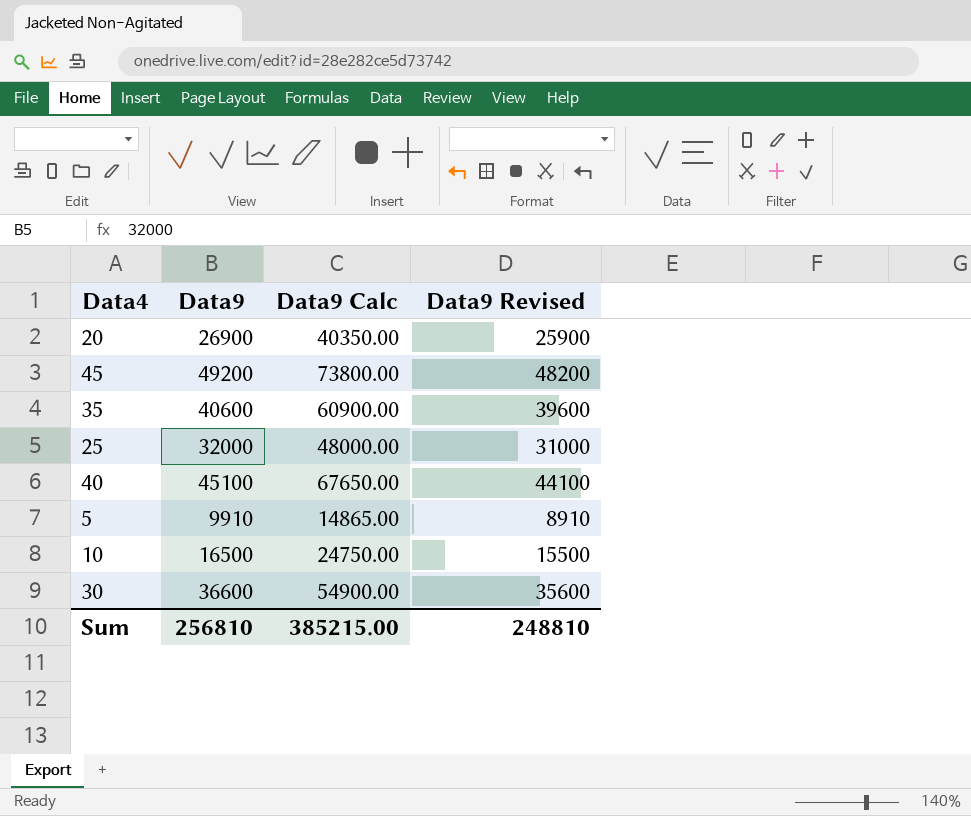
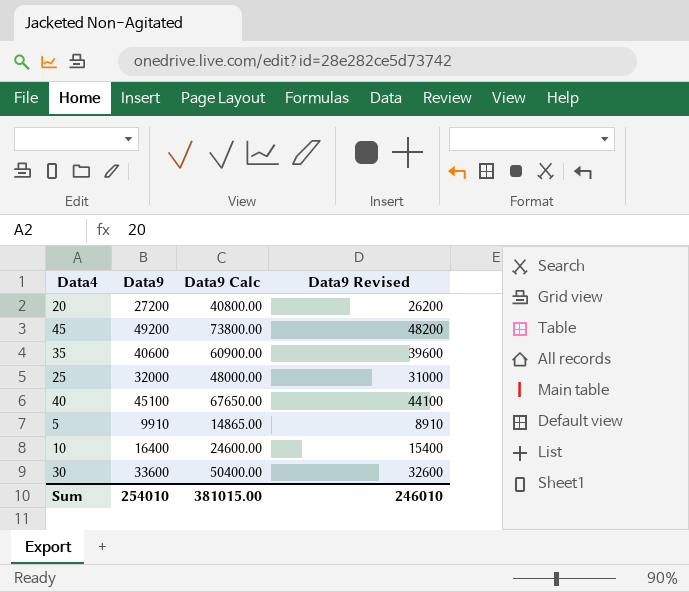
20 | Data9: 26900 -> 27200
20 | Data9 Calc: 40350.00 -> 40800.00
20 | Data9 Revised: 25900 -> 26200
10 | Data9: 16500 -> 16400
10 | Data9 Calc: 24750.00 -> 24600.00
10 | Data9 Revised: 15500 -> 15400
30 | Data9: 36600 -> 33600
30 | Data9 Calc: 54900.00 -> 50400.00
30 | Data9 Revised: 35600 -> 32600
Sum | Data9: 256810 -> 254010
Sum | Data9 Calc: 385215.00 -> 381015.00
Sum | Data9 Revised: 248810 -> 246010

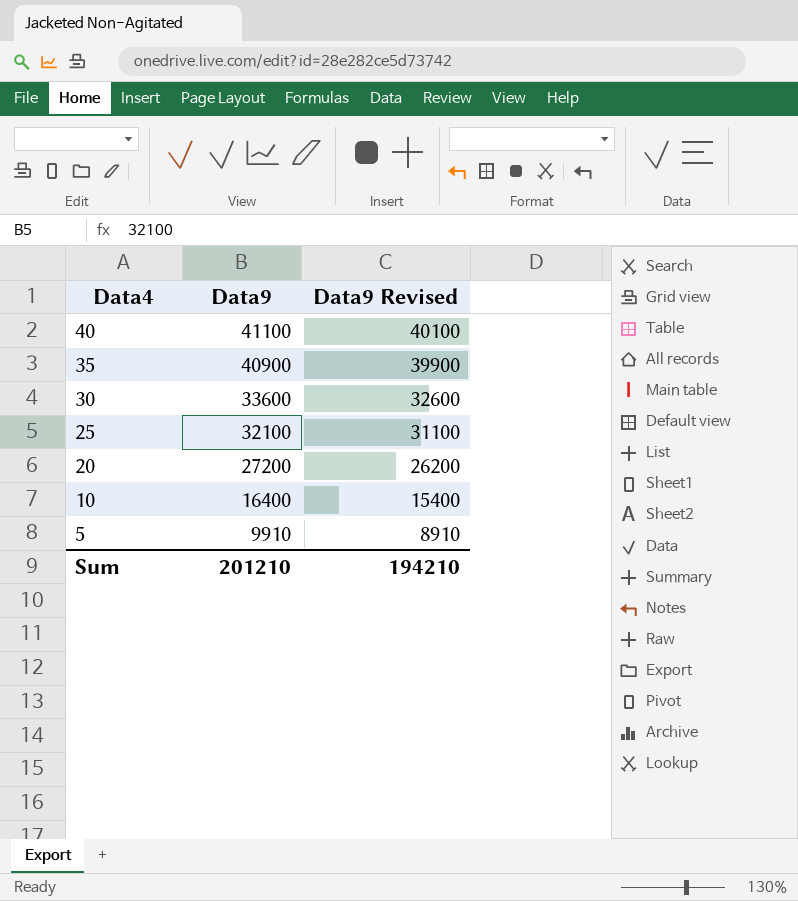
row order: none -> Data4 descending
column Data9 Calc | formula: [Data9] * 1.5 -> none
row 45: 49200 | 73800.00 | 48200 -> none
40 | Data9: 45100 -> 41100
40 | Data9 Revised: 44100 -> 40100
35 | Data9: 40600 -> 40900
35 | Data9 Revised: 39600 -> 39900
25 | Data9: 32000 -> 32100
25 | Data9 Revised: 31000 -> 31100
Sum | Data9: 254010 -> 201210
Sum | Data9 Revised: 246010 -> 194210

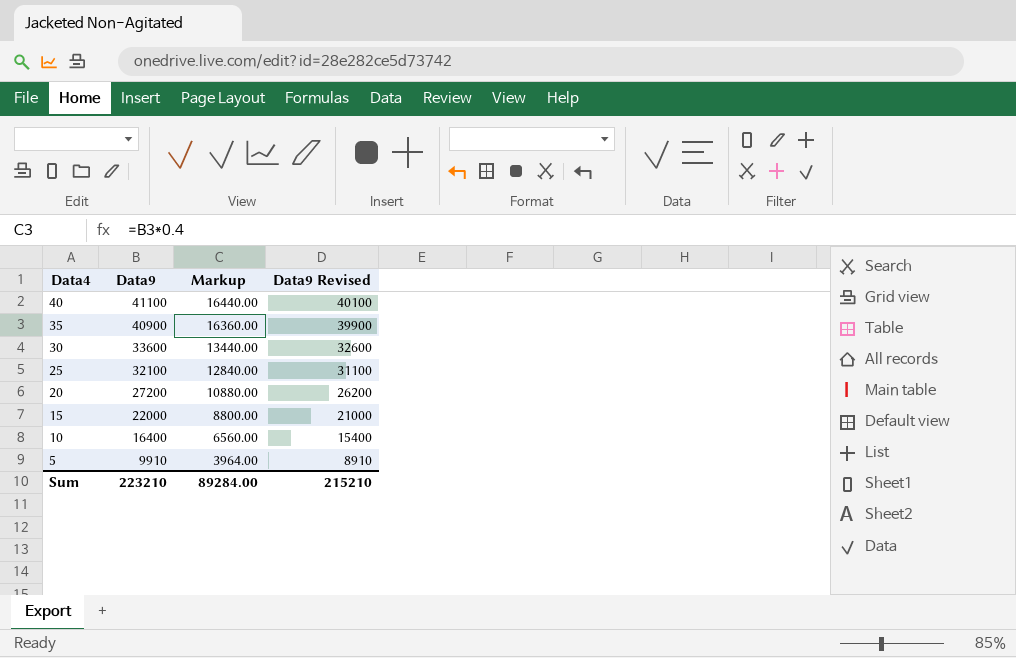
column Markup | formula: none -> [Data9] * 0.4
row 15: none -> 22000 | 8800.00 | 21000
Sum | Data9: 201210 -> 223210
Sum | Data9 Revised: 194210 -> 215210

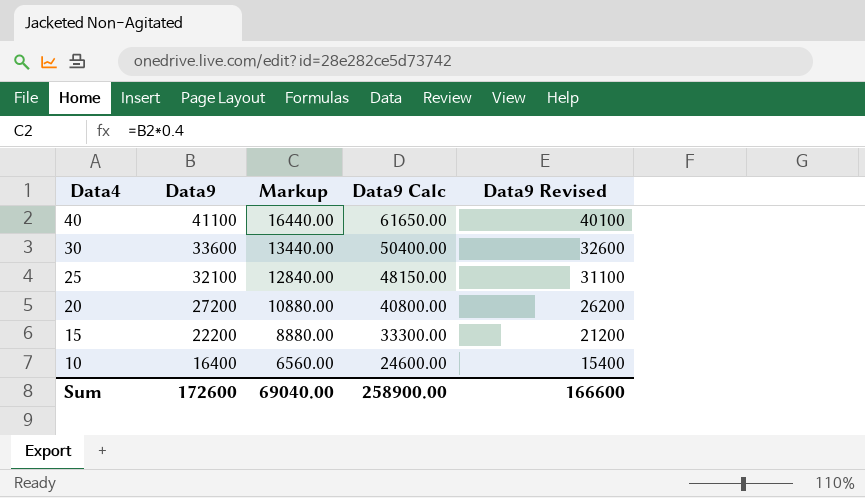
column Data9 Calc | formula: none -> [Data9] * 1.5
row 35: 40900 | 16360.00 | 39900 -> none
row 5: 9910 | 3964.00 | 8910 -> none
15 | Data9: 22000 -> 22200
15 | Markup: 8800.00 -> 8880.00
15 | Data9 Revised: 21000 -> 21200
Sum | Data9: 223210 -> 172600
Sum | Markup: 89284.00 -> 69040.00
Sum | Data9 Revised: 215210 -> 166600

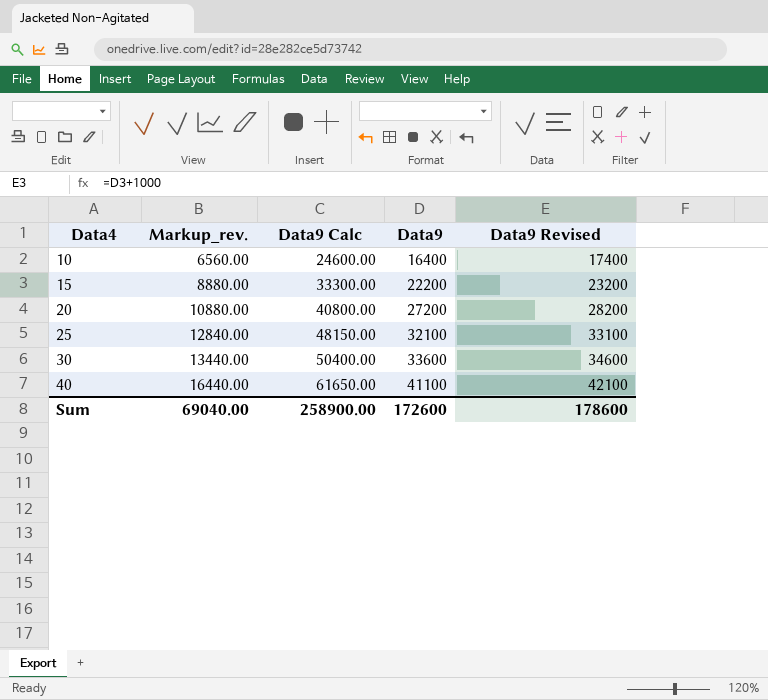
row order: Data4 descending -> Data4 ascending
column name: Markup -> Markup_rev.
column Data9 | position: 2 -> 4
column Data9 Revised | formula: [Data9] - 1000 -> [Data9] + 1000
Sum | Data9 Revised: 166600 -> 178600

